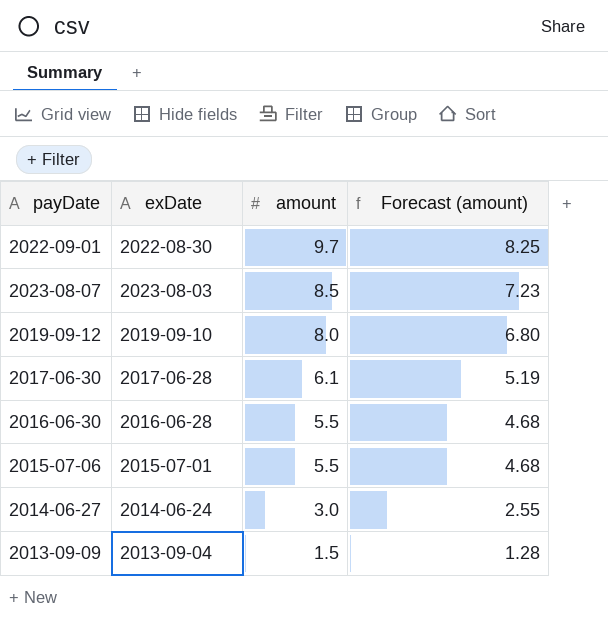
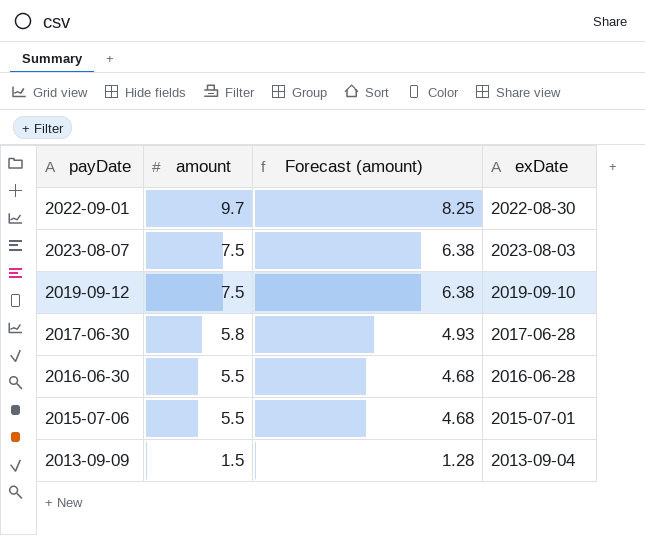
column exDate | position: 2 -> 4
row 2014-06-27: 2014-06-24 | 3.0 | 2.55 -> none
2023-08-07 | amount: 8.5 -> 7.5
2023-08-07 | Forecast (amount): 7.23 -> 6.38
2019-09-12 | amount: 8.0 -> 7.5
2019-09-12 | Forecast (amount): 6.80 -> 6.38
2017-06-30 | amount: 6.1 -> 5.8
2017-06-30 | Forecast (amount): 5.19 -> 4.93

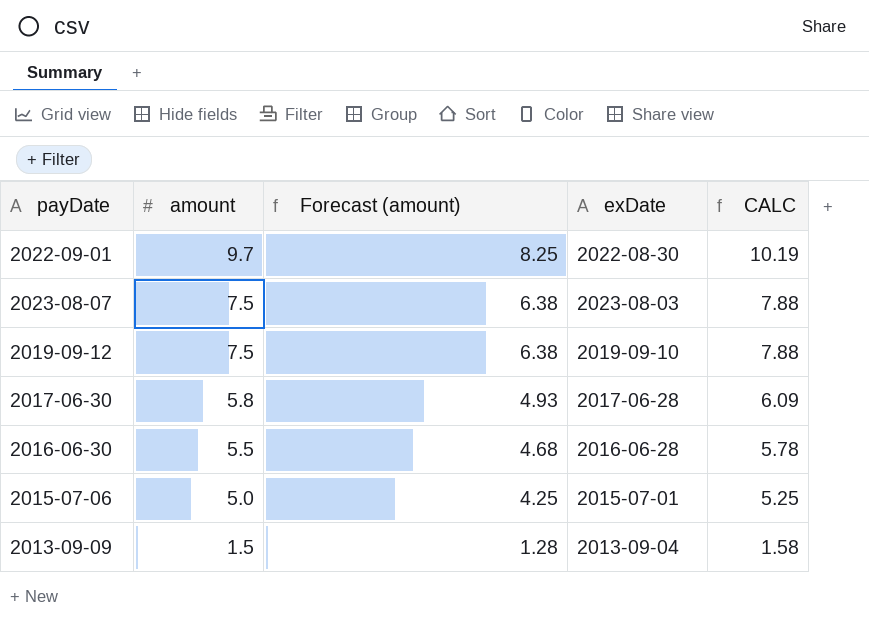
column CALC | formula: none -> [amount] * 1.05
2015-07-06 | amount: 5.5 -> 5.0
2015-07-06 | Forecast (amount): 4.68 -> 4.25

